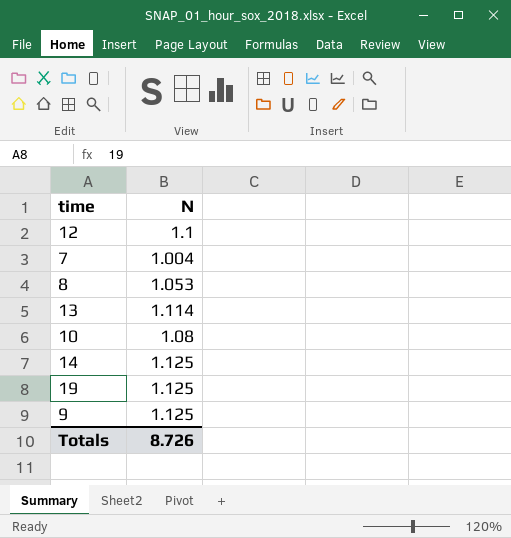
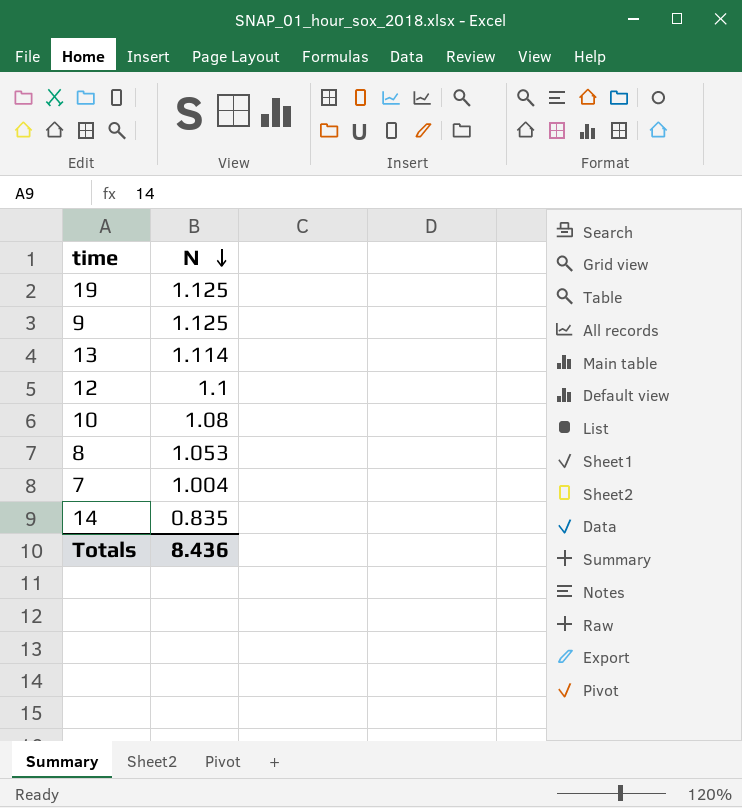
row order: none -> N descending
14 | N: 1.125 -> 0.835
Totals | N: 8.726 -> 8.436

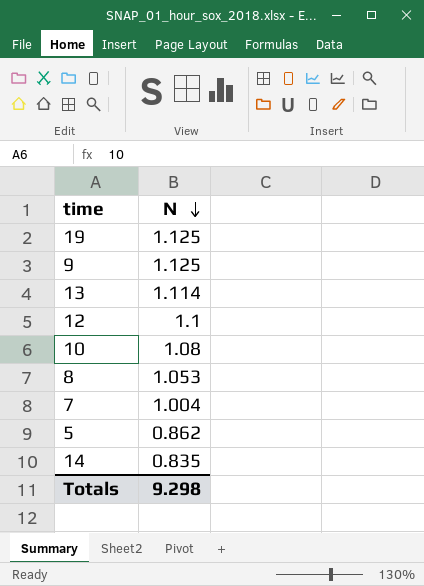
row 5: none -> 0.862
Totals | N: 8.436 -> 9.298

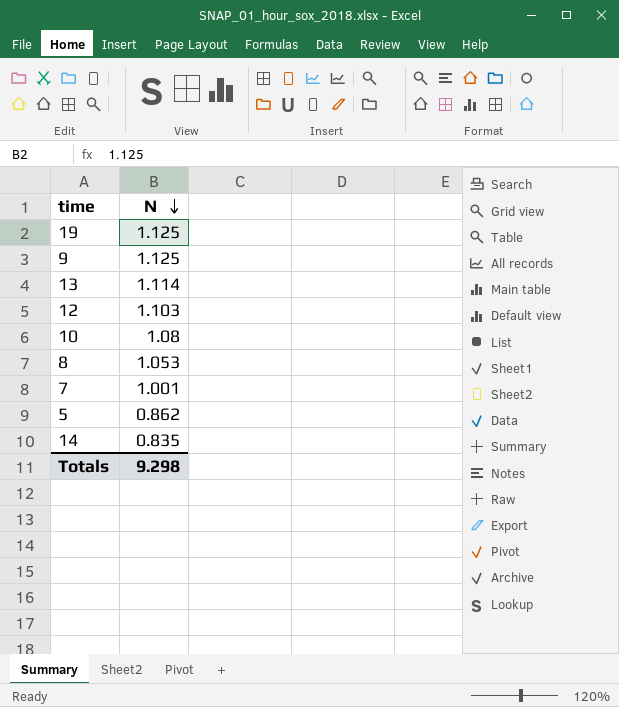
12 | N: 1.1 -> 1.103
7 | N: 1.004 -> 1.001

